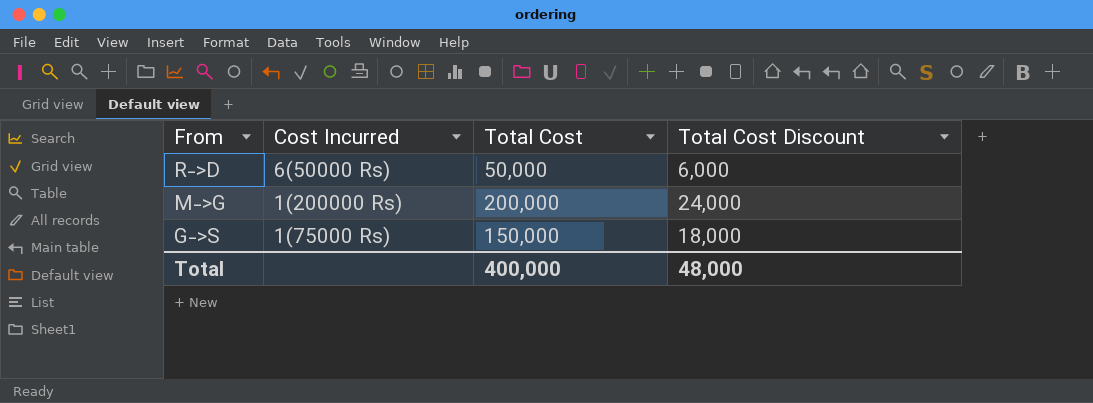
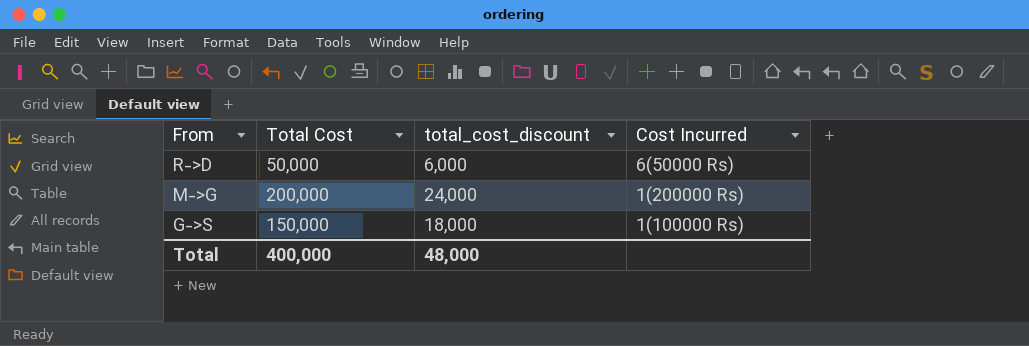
column name: Total Cost Discount -> total_cost_discount
column Cost Incurred | position: 2 -> 4
G->S | Cost Incurred: 1(75000 Rs) -> 1(100000 Rs)

